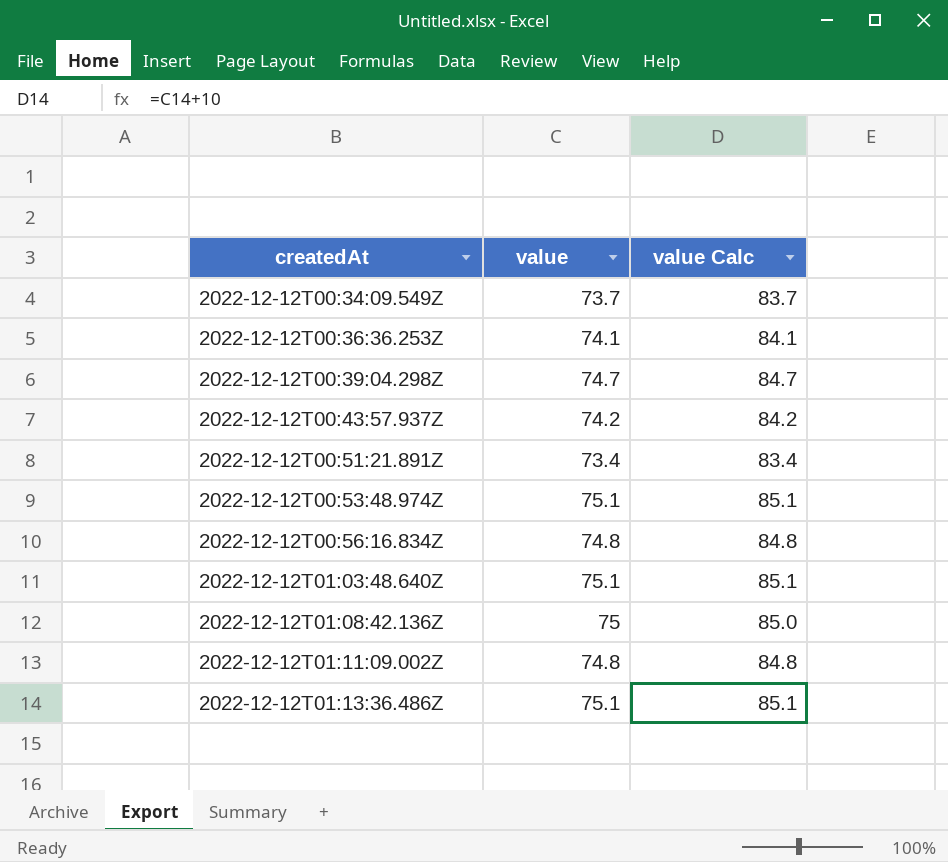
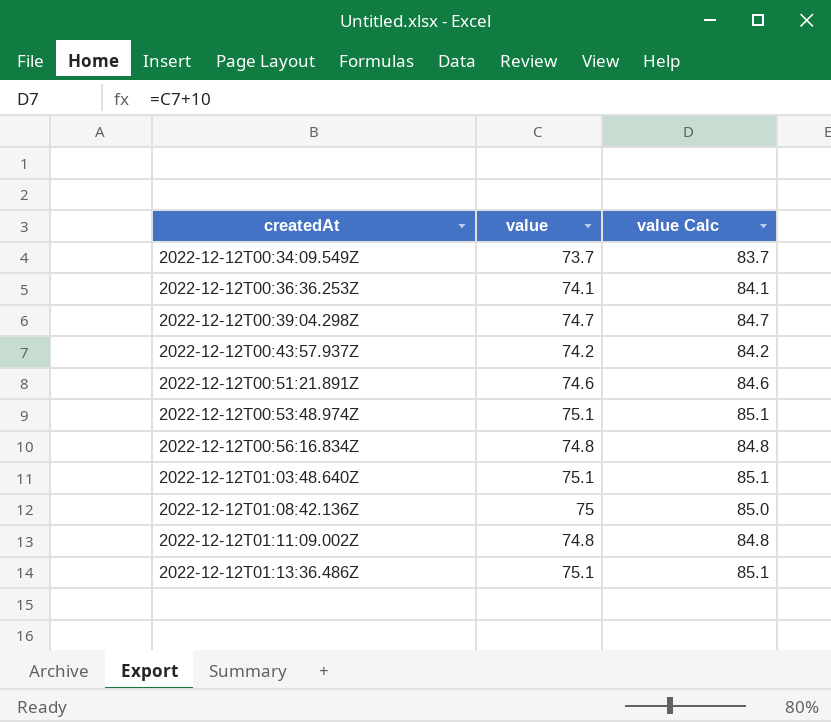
2022-12-12T00:51:21.891Z | value: 73.4 -> 74.6
2022-12-12T00:51:21.891Z | value Calc: 83.4 -> 84.6

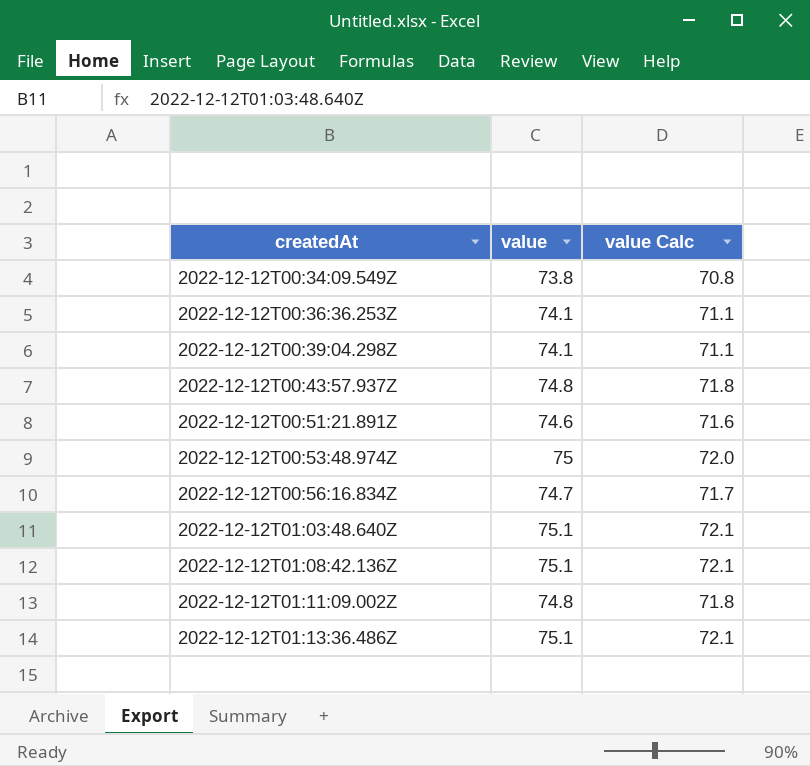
column value Calc | formula: [value] + 10 -> [value] - 3
2022-12-12T00:34:09.549Z | value: 73.7 -> 73.8
2022-12-12T00:39:04.298Z | value: 74.7 -> 74.1
2022-12-12T00:43:57.937Z | value: 74.2 -> 74.8
2022-12-12T00:53:48.974Z | value: 75.1 -> 75
2022-12-12T00:56:16.834Z | value: 74.8 -> 74.7
2022-12-12T01:08:42.136Z | value: 75 -> 75.1

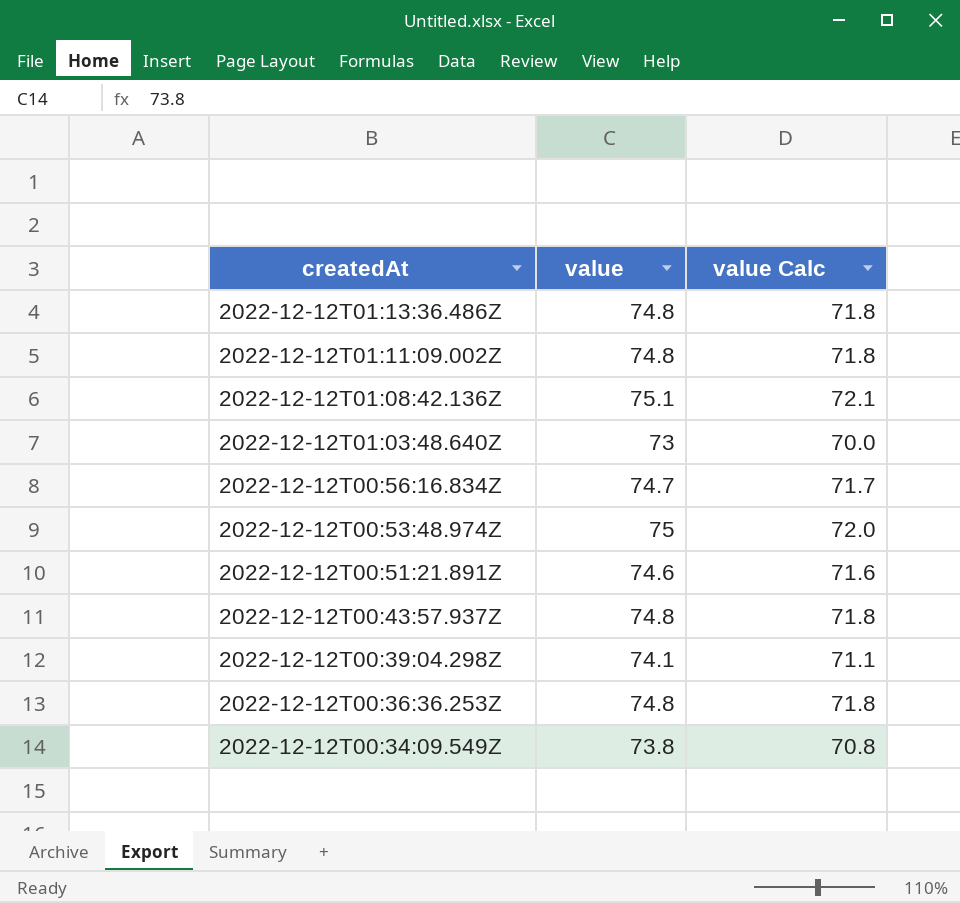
row order: createdAt ascending -> createdAt descending
2022-12-12T01:13:36.486Z | value: 75.1 -> 74.8
2022-12-12T01:13:36.486Z | value Calc: 72.1 -> 71.8
2022-12-12T01:03:48.640Z | value: 75.1 -> 73
2022-12-12T01:03:48.640Z | value Calc: 72.1 -> 70.0
2022-12-12T00:36:36.253Z | value: 74.1 -> 74.8
2022-12-12T00:36:36.253Z | value Calc: 71.1 -> 71.8

